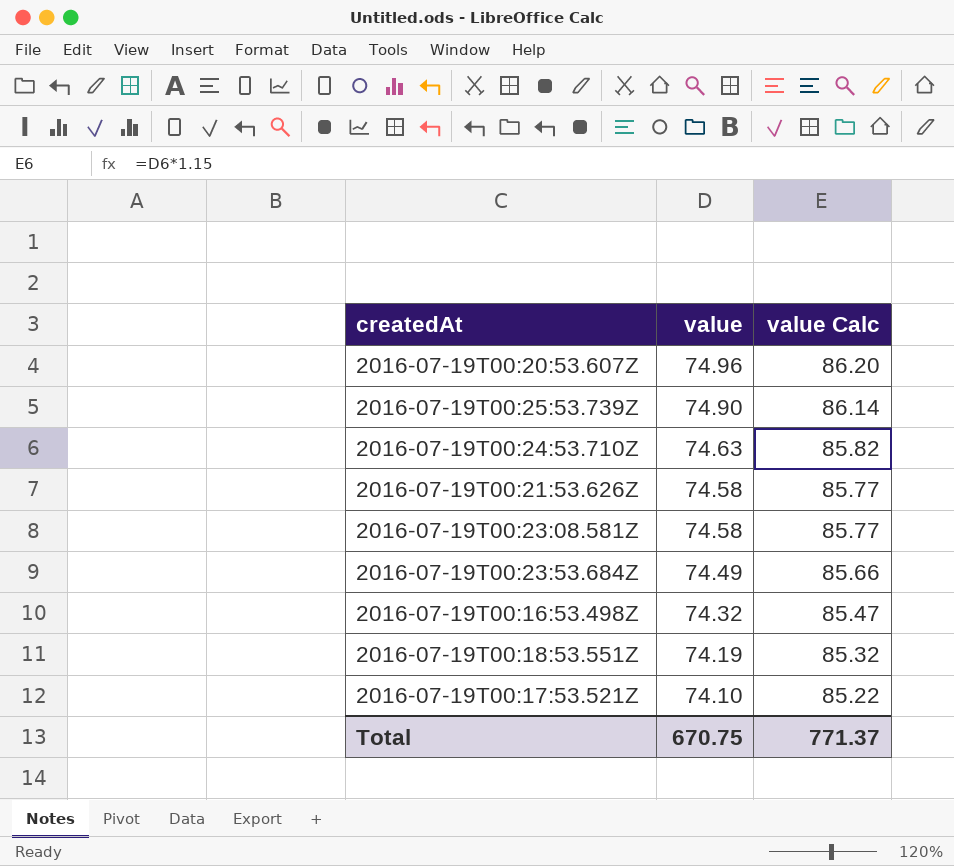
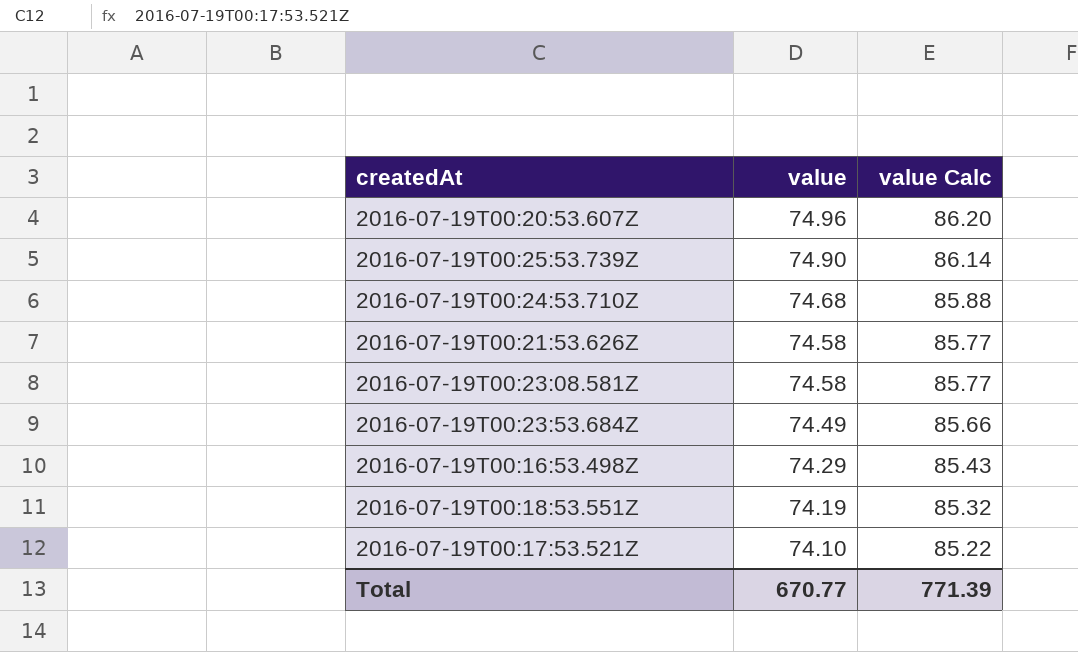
2016-07-19T00:24:53.710Z | value: 74.63 -> 74.68
2016-07-19T00:24:53.710Z | value Calc: 85.82 -> 85.88
2016-07-19T00:16:53.498Z | value: 74.32 -> 74.29
2016-07-19T00:16:53.498Z | value Calc: 85.47 -> 85.43
Total | value: 670.75 -> 670.77
Total | value Calc: 771.37 -> 771.39

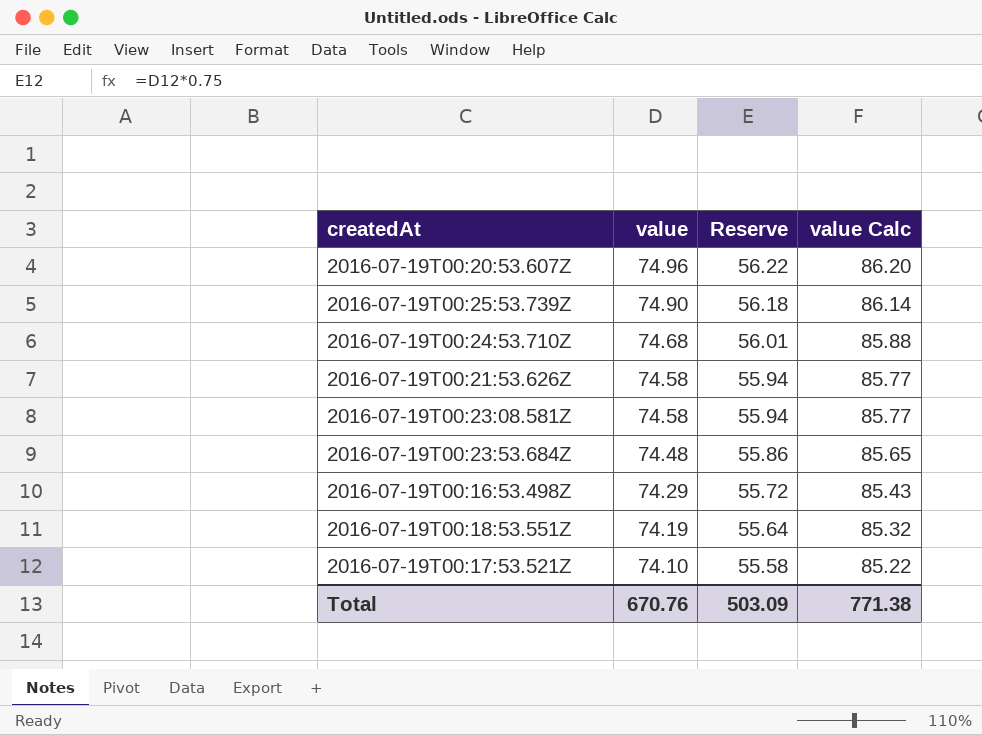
column Reserve | formula: none -> [value] * 0.75
2016-07-19T00:23:53.684Z | value: 74.49 -> 74.48
2016-07-19T00:23:53.684Z | value Calc: 85.66 -> 85.65
Total | value: 670.77 -> 670.76
Total | value Calc: 771.39 -> 771.38

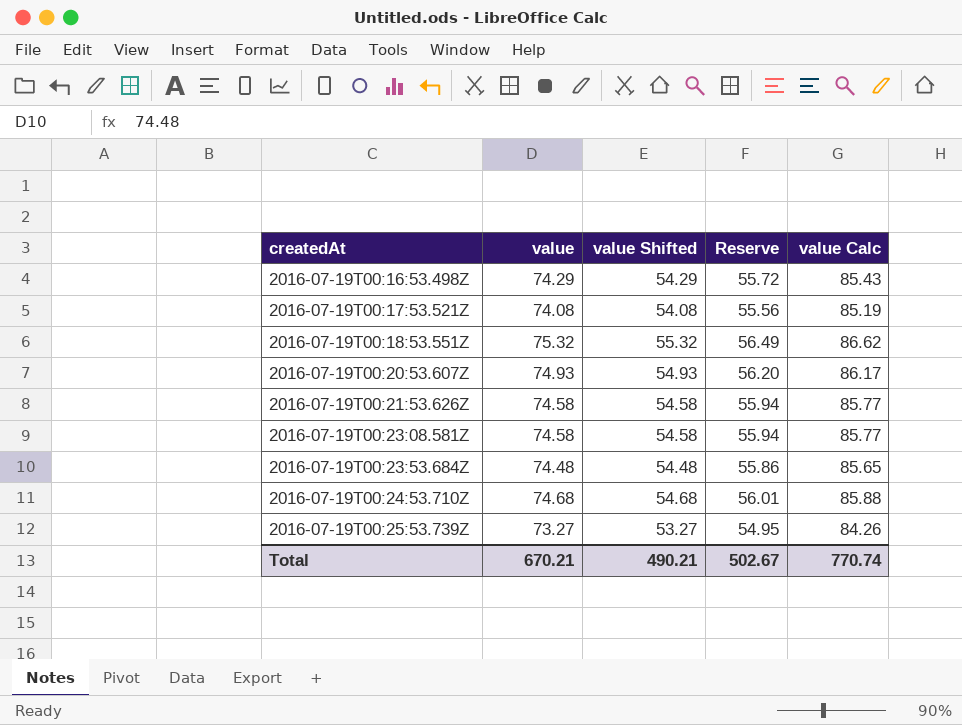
row order: value descending -> createdAt ascending
column value Shifted | formula: none -> [value] - 20
2016-07-19T00:17:53.521Z | value: 74.10 -> 74.08
2016-07-19T00:17:53.521Z | Reserve: 55.58 -> 55.56
2016-07-19T00:17:53.521Z | value Calc: 85.22 -> 85.19
2016-07-19T00:18:53.551Z | value: 74.19 -> 75.32
2016-07-19T00:18:53.551Z | Reserve: 55.64 -> 56.49
2016-07-19T00:18:53.551Z | value Calc: 85.32 -> 86.62
2016-07-19T00:20:53.607Z | value: 74.96 -> 74.93
2016-07-19T00:20:53.607Z | Reserve: 56.22 -> 56.20
2016-07-19T00:20:53.607Z | value Calc: 86.20 -> 86.17
2016-07-19T00:25:53.739Z | value: 74.90 -> 73.27
2016-07-19T00:25:53.739Z | Reserve: 56.18 -> 54.95
2016-07-19T00:25:53.739Z | value Calc: 86.14 -> 84.26
Total | value: 670.76 -> 670.21
Total | Reserve: 503.09 -> 502.67
Total | value Calc: 771.38 -> 770.74

